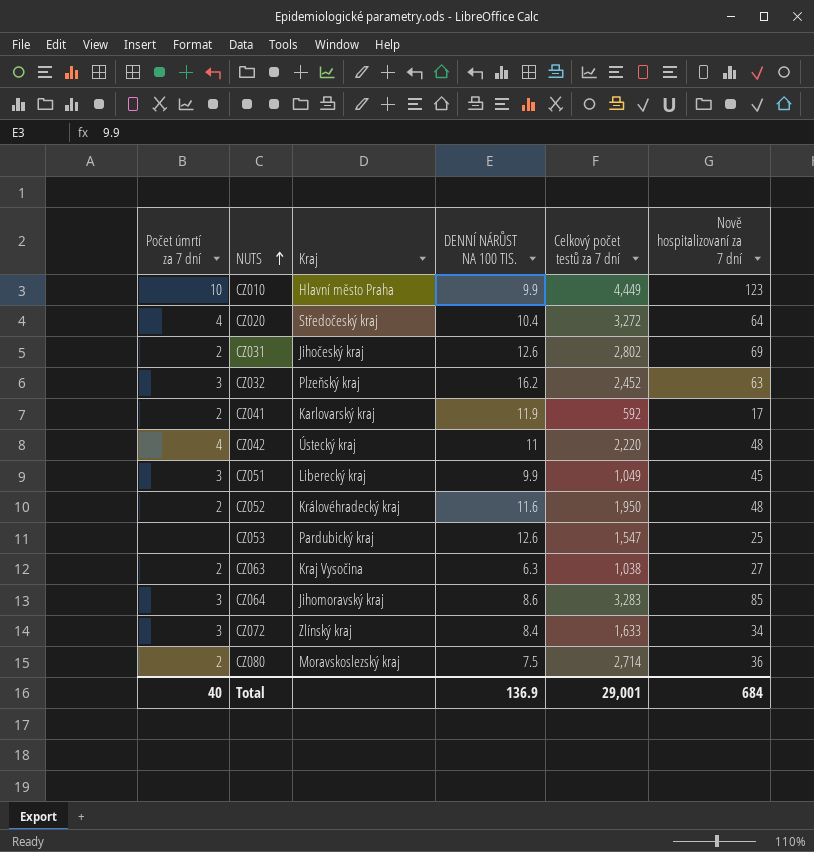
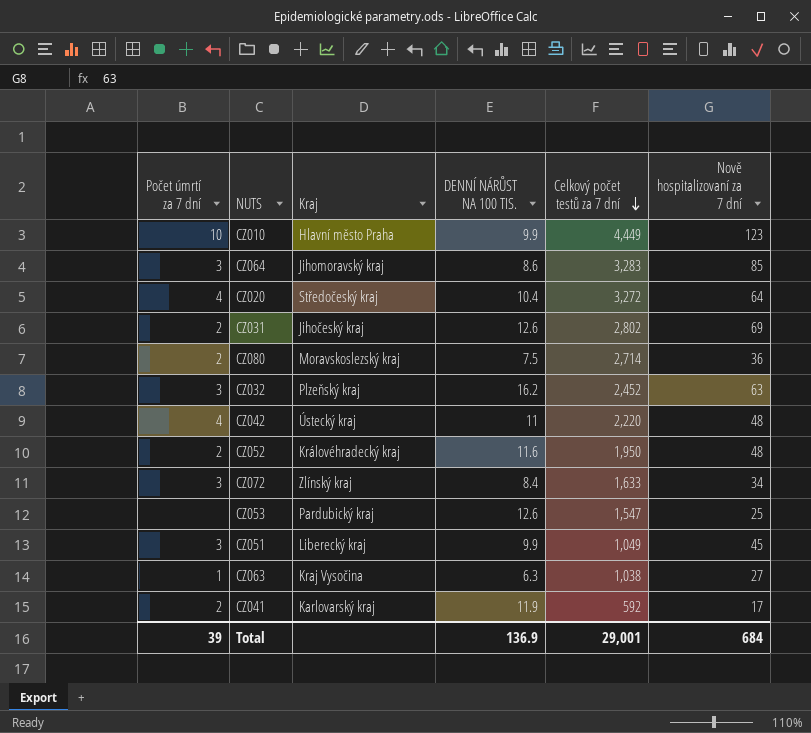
row order: NUTS ascending -> Celkový počet testů za 7 dní descending
CZ063 | Počet úmrtí za 7 dní: 2 -> 1
Total | Počet úmrtí za 7 dní: 40 -> 39

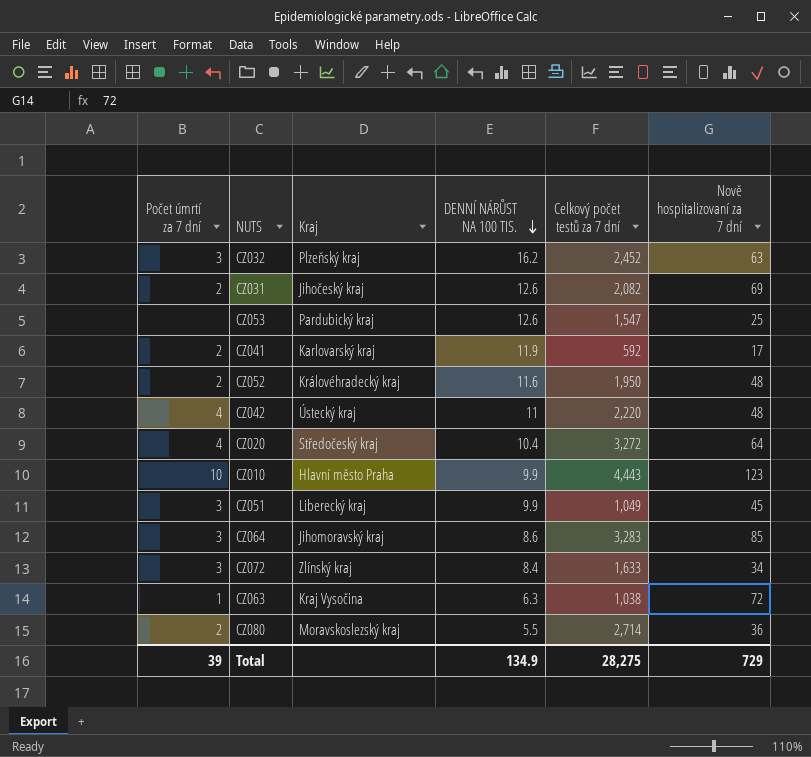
row order: Celkový počet testů za 7 dní descending -> DENNÍ NÁRŮST NA 100 TIS. descending
CZ031 | Celkový počet testů za 7 dní: 2,802 -> 2,082
CZ010 | Celkový počet testů za 7 dní: 4,449 -> 4,443
CZ063 | Nově hospitalizovaní za 7 dní: 27 -> 72
CZ080 | DENNÍ NÁRŮST NA 100 TIS.: 7.5 -> 5.5
Total | DENNÍ NÁRŮST NA 100 TIS.: 136.9 -> 134.9
Total | Celkový počet testů za 7 dní: 29,001 -> 28,275
Total | Nově hospitalizovaní za 7 dní: 684 -> 729

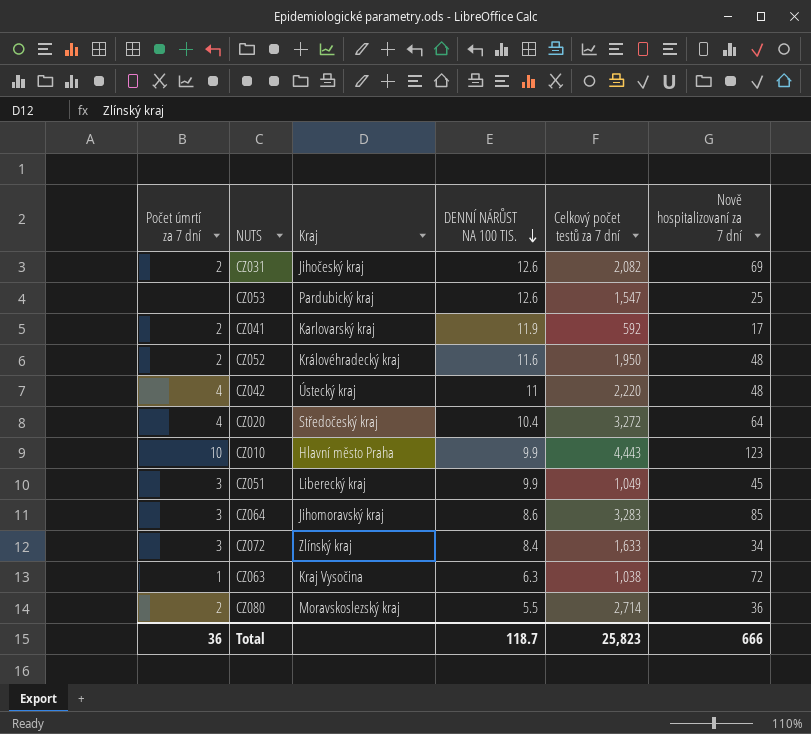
row CZ032: 3 | Plzeňský kraj | 16.2 | 2,452 | 63 -> none
Total | Počet úmrtí za 7 dní: 39 -> 36
Total | DENNÍ NÁRŮST NA 100 TIS.: 134.9 -> 118.7
Total | Celkový počet testů za 7 dní: 28,275 -> 25,823
Total | Nově hospitalizovaní za 7 dní: 729 -> 666

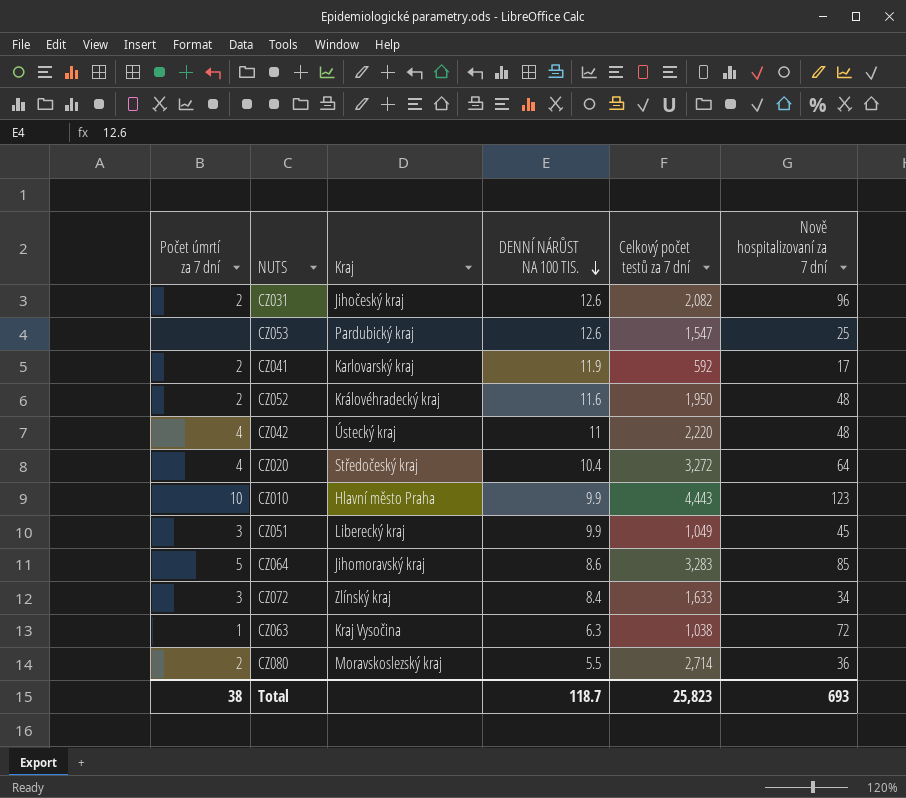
CZ031 | Nově hospitalizovaní za 7 dní: 69 -> 96
CZ064 | Počet úmrtí za 7 dní: 3 -> 5
Total | Počet úmrtí za 7 dní: 36 -> 38
Total | Nově hospitalizovaní za 7 dní: 666 -> 693

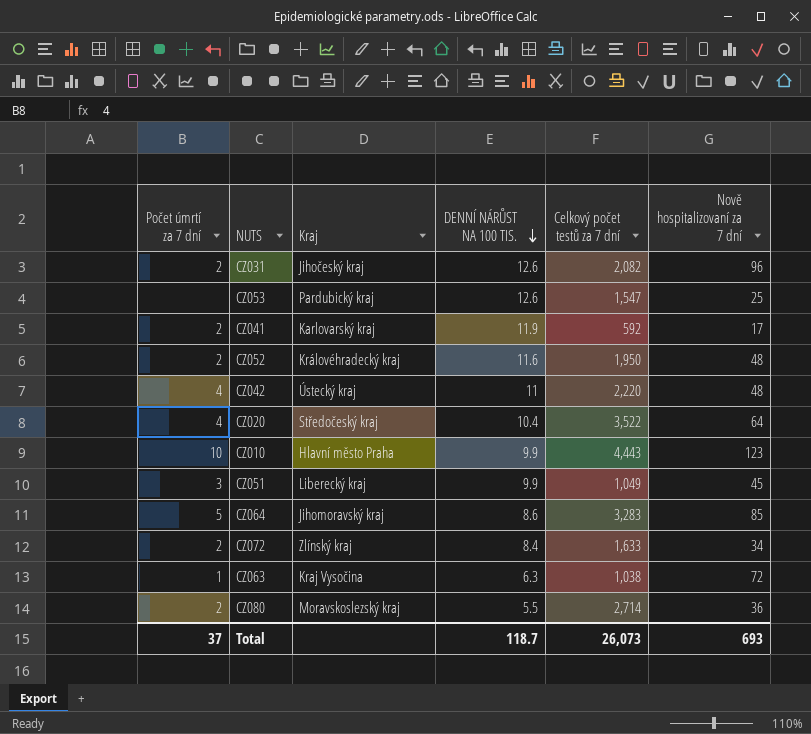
CZ020 | Celkový počet testů za 7 dní: 3,272 -> 3,522
CZ072 | Počet úmrtí za 7 dní: 3 -> 2
Total | Počet úmrtí za 7 dní: 38 -> 37
Total | Celkový počet testů za 7 dní: 25,823 -> 26,073

